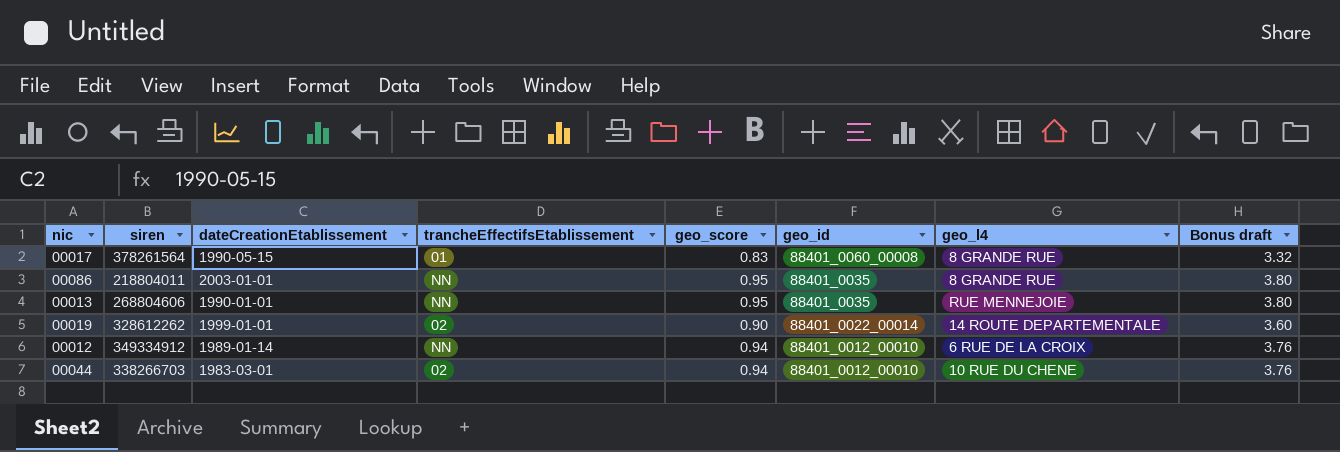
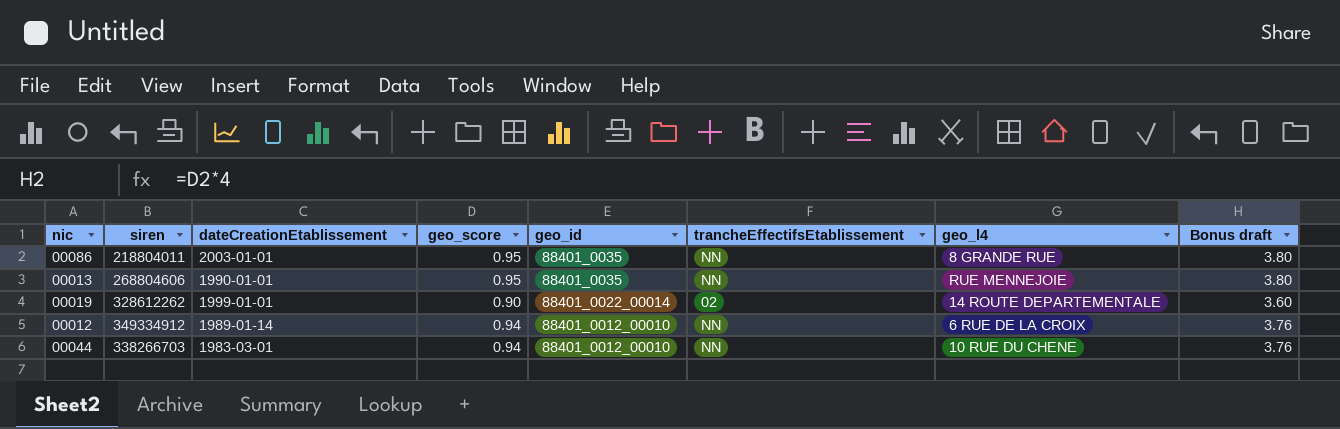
column trancheEffectifsEtablissement | position: 4 -> 6
row 00017: 378261564 | 1990-05-15 | 01 | 0.83 | 88401_0060_00008 | 8 GRANDE RUE | 3.32 -> none
00044 | trancheEffectifsEtablissement: 02 -> NN

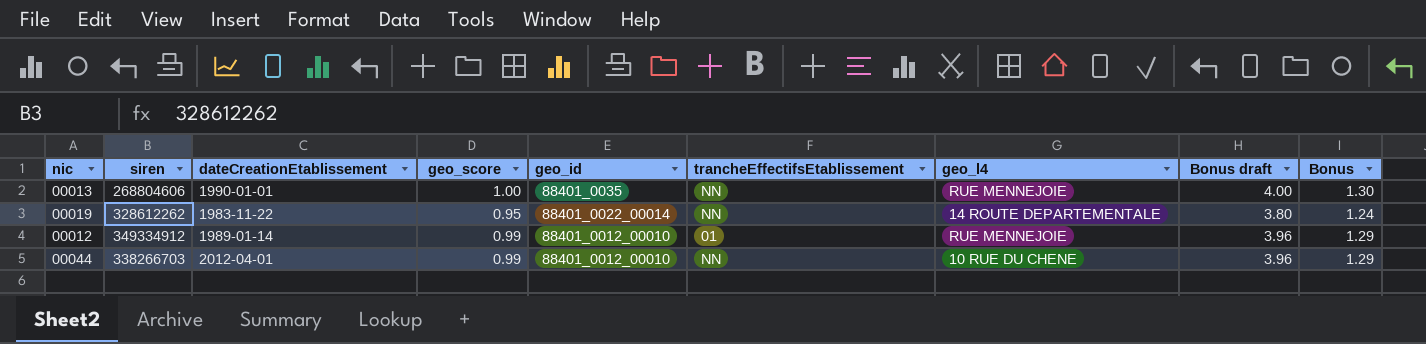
column Bonus | formula: none -> [geo_score] * 1.3
row 00086: 218804011 | 2003-01-01 | 0.95 | 88401_0035 | NN | 8 GRANDE RUE | 3.80 -> none
00013 | geo_score: 0.95 -> 1.00
00013 | Bonus draft: 3.80 -> 4.00
00019 | dateCreationEtablissement: 1999-01-01 -> 1983-11-22
00019 | geo_score: 0.90 -> 0.95
00019 | trancheEffectifsEtablissement: 02 -> NN
00019 | Bonus draft: 3.60 -> 3.80
00012 | geo_score: 0.94 -> 0.99
00012 | trancheEffectifsEtablissement: NN -> 01
00012 | geo_l4: 6 RUE DE LA CROIX -> RUE MENNEJOIE
00012 | Bonus draft: 3.76 -> 3.96
00044 | dateCreationEtablissement: 1983-03-01 -> 2012-04-01
00044 | geo_score: 0.94 -> 0.99
00044 | Bonus draft: 3.76 -> 3.96

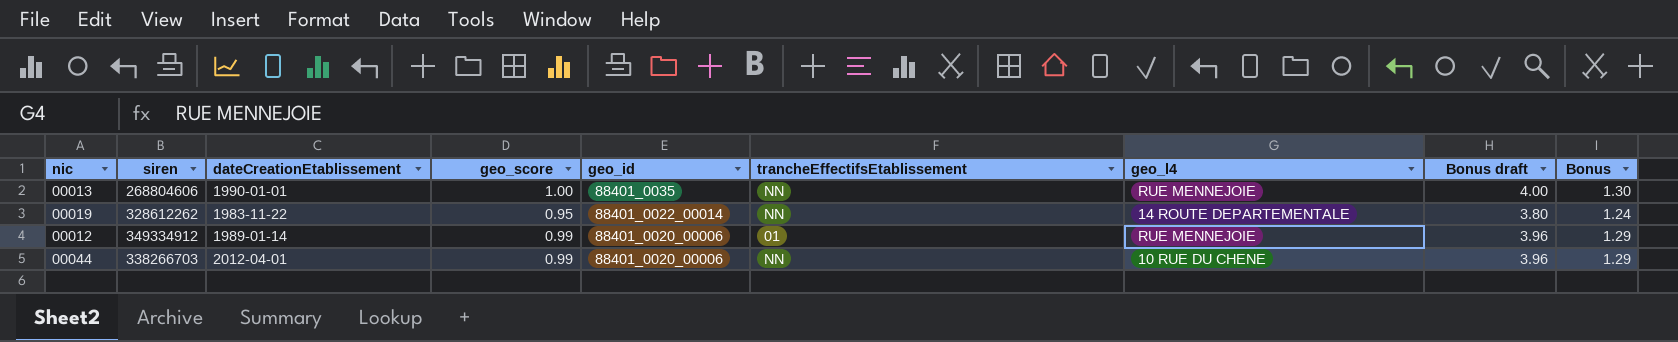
00012 | geo_id: 88401_0012_00010 -> 88401_0020_00006
00044 | geo_id: 88401_0012_00010 -> 88401_0020_00006

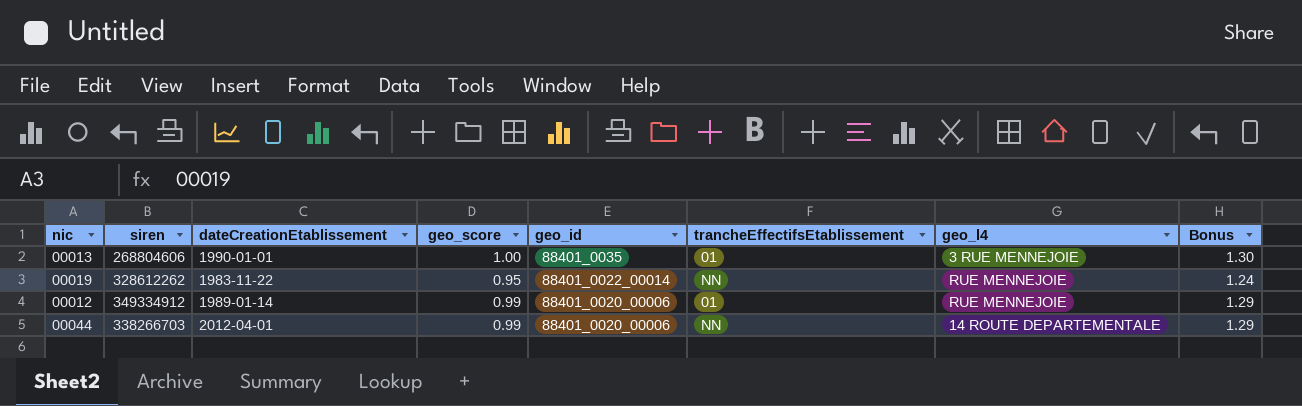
column Bonus draft | formula: [geo_score] * 4 -> none
00013 | trancheEffectifsEtablissement: NN -> 01
00013 | geo_l4: RUE MENNEJOIE -> 3 RUE MENNEJOIE
00019 | geo_l4: 14 ROUTE DEPARTEMENTALE -> RUE MENNEJOIE
00044 | geo_l4: 10 RUE DU CHENE -> 14 ROUTE DEPARTEMENTALE

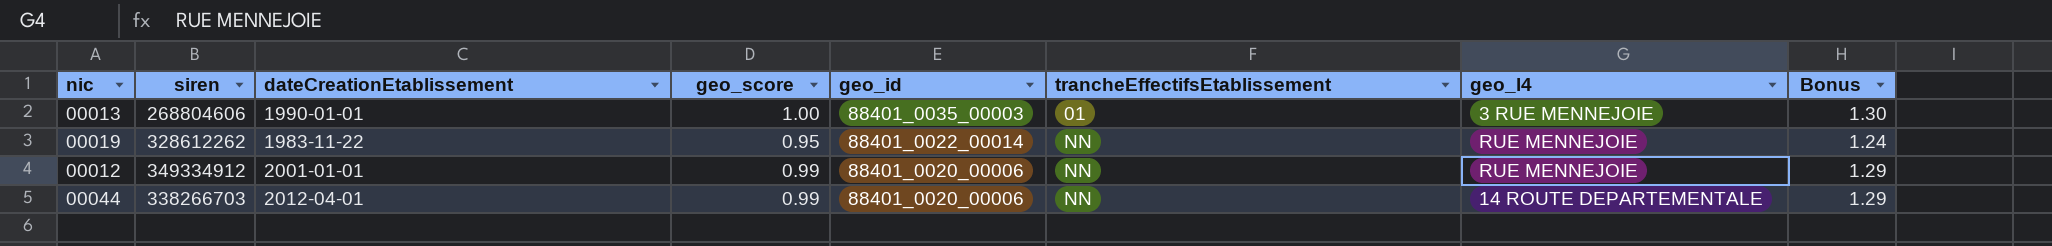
00013 | geo_id: 88401_0035 -> 88401_0035_00003
00012 | dateCreationEtablissement: 1989-01-14 -> 2001-01-01
00012 | trancheEffectifsEtablissement: 01 -> NN

